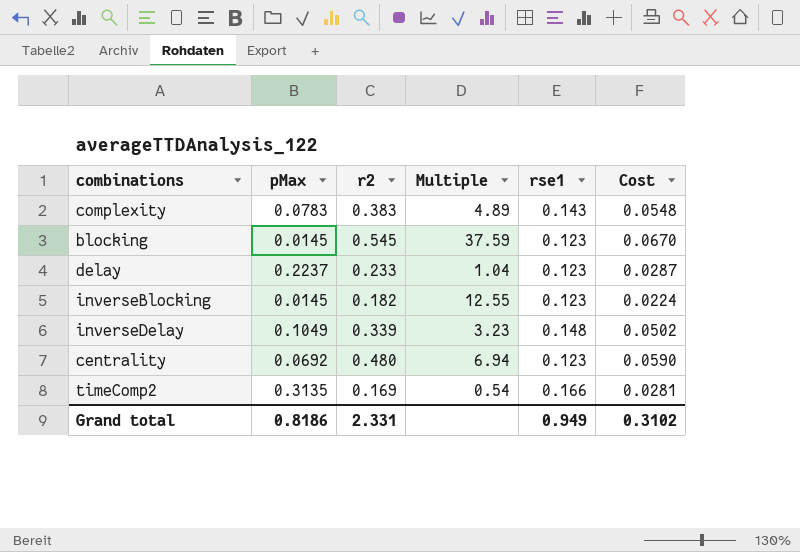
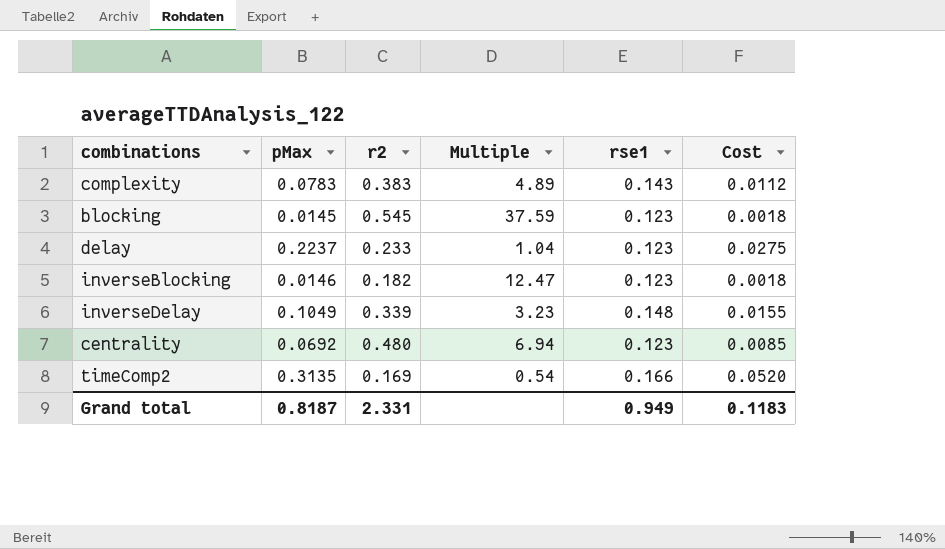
column Cost | formula: [r2] * [rse1] -> [pMax] * [rse1]
inverseBlocking | pMax: 0.0145 -> 0.0146
inverseBlocking | Multiple: 12.55 -> 12.47
Grand total | pMax: 0.8186 -> 0.8187
Grand total | Cost: 0.3102 -> 0.1183

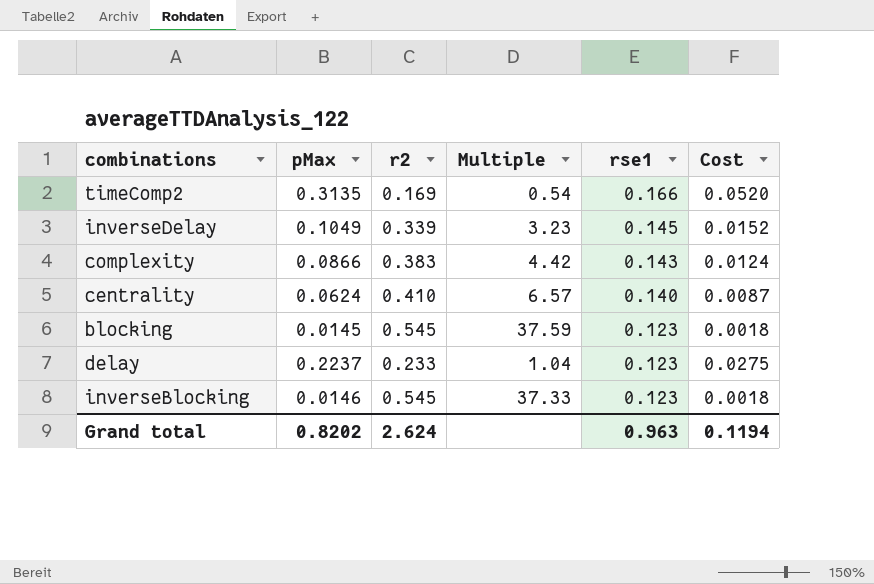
row order: none -> rse1 descending
inverseDelay | rse1: 0.148 -> 0.145
inverseDelay | Cost: 0.0155 -> 0.0152
complexity | pMax: 0.0783 -> 0.0866
complexity | Multiple: 4.89 -> 4.42
complexity | Cost: 0.0112 -> 0.0124
centrality | pMax: 0.0692 -> 0.0624
centrality | r2: 0.480 -> 0.410
centrality | Multiple: 6.94 -> 6.57
centrality | rse1: 0.123 -> 0.140
centrality | Cost: 0.0085 -> 0.0087
inverseBlocking | r2: 0.182 -> 0.545
inverseBlocking | Multiple: 12.47 -> 37.33
Grand total | pMax: 0.8187 -> 0.8202
Grand total | r2: 2.331 -> 2.624
Grand total | rse1: 0.949 -> 0.963
Grand total | Cost: 0.1183 -> 0.1194

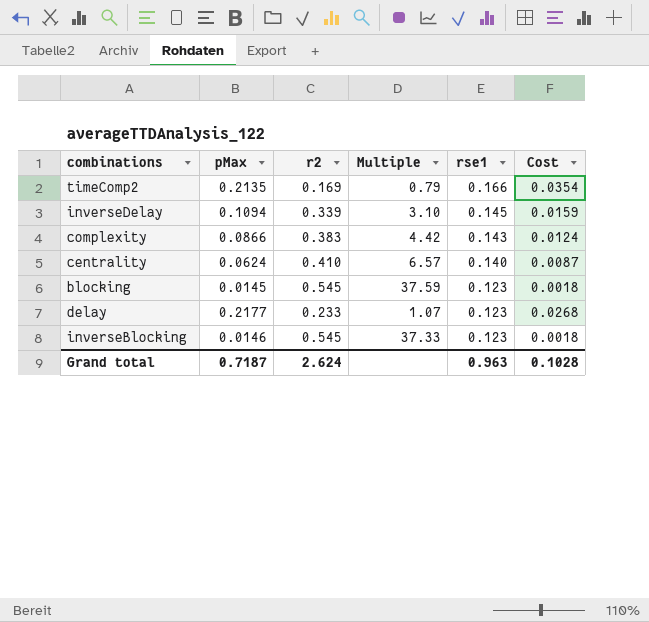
timeComp2 | pMax: 0.3135 -> 0.2135
timeComp2 | Multiple: 0.54 -> 0.79
timeComp2 | Cost: 0.0520 -> 0.0354
inverseDelay | pMax: 0.1049 -> 0.1094
inverseDelay | Multiple: 3.23 -> 3.10
inverseDelay | Cost: 0.0152 -> 0.0159
delay | pMax: 0.2237 -> 0.2177
delay | Multiple: 1.04 -> 1.07
delay | Cost: 0.0275 -> 0.0268
Grand total | pMax: 0.8202 -> 0.7187
Grand total | Cost: 0.1194 -> 0.1028

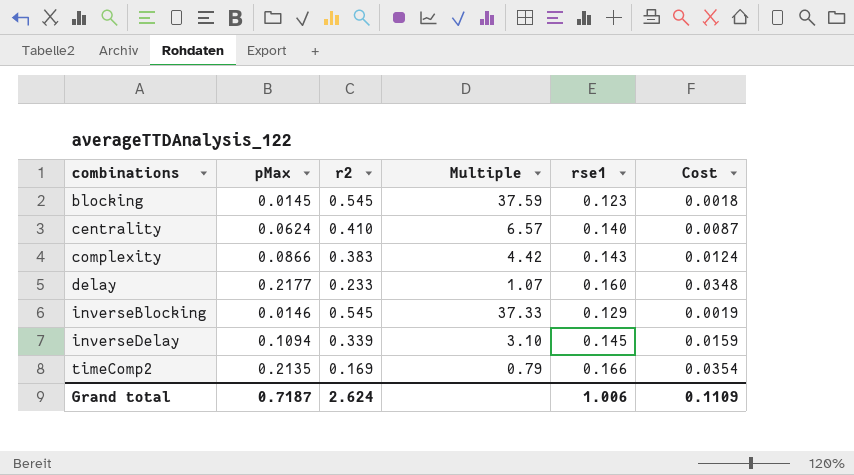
row order: rse1 descending -> combinations ascending
delay | rse1: 0.123 -> 0.160
delay | Cost: 0.0268 -> 0.0348
inverseBlocking | rse1: 0.123 -> 0.129
inverseBlocking | Cost: 0.0018 -> 0.0019
Grand total | rse1: 0.963 -> 1.006
Grand total | Cost: 0.1028 -> 0.1109

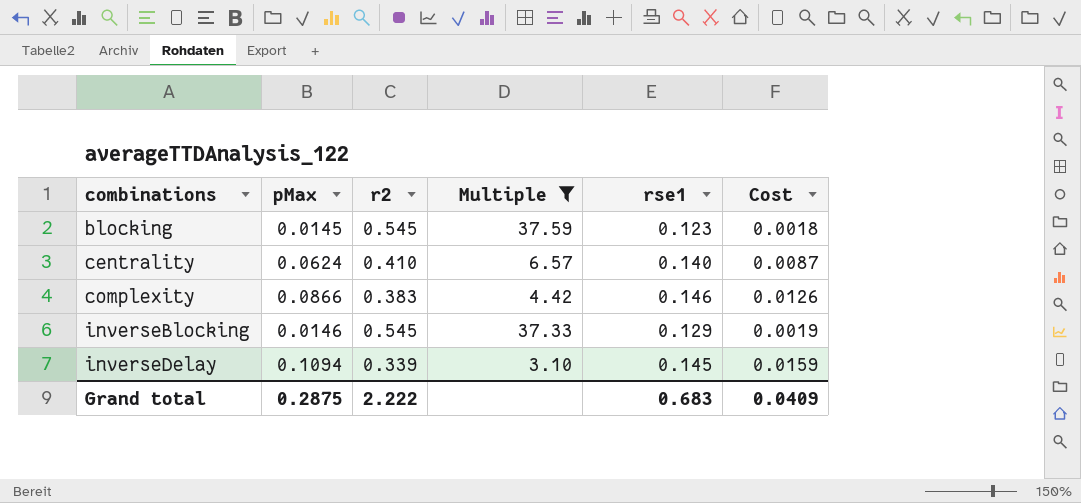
filter: none -> Multiple >= 3.10
complexity | rse1: 0.143 -> 0.146
complexity | Cost: 0.0124 -> 0.0126
Grand total | pMax: 0.7187 -> 0.2875
Grand total | r2: 2.624 -> 2.222
Grand total | rse1: 1.006 -> 0.683
Grand total | Cost: 0.1109 -> 0.0409

